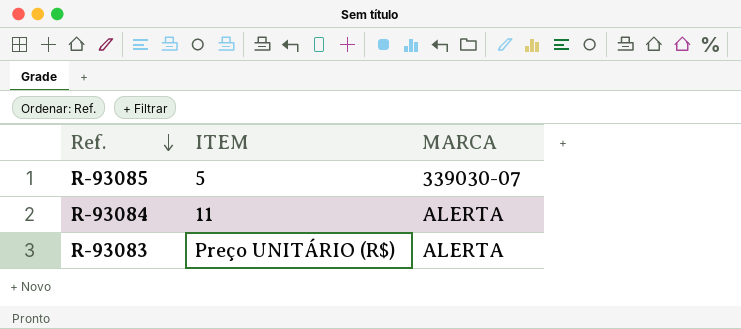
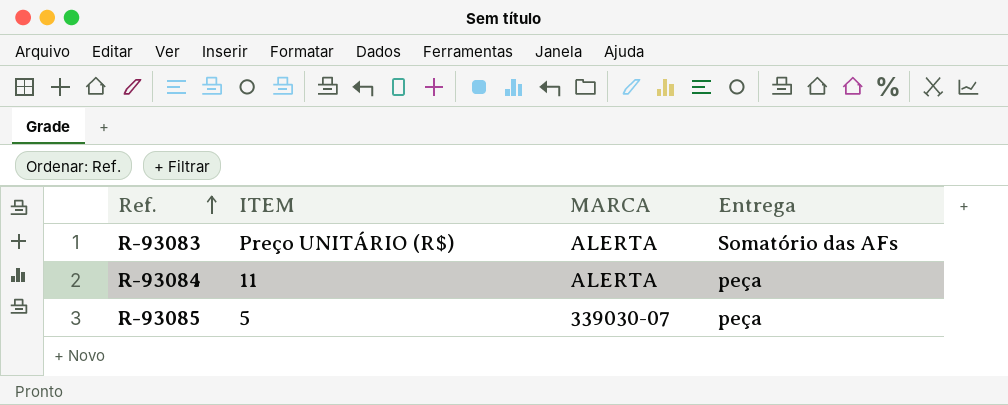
row order: Ref. descending -> Ref. ascending
column Entrega | position: none -> 4

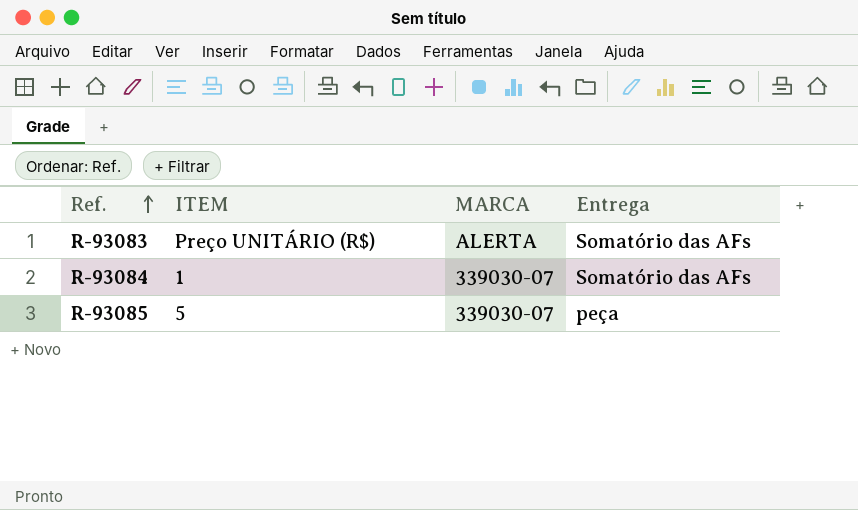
R-93084 | ITEM: 11 -> 1
R-93084 | MARCA: ALERTA -> 339030-07
R-93084 | Entrega: peça -> Somatório das AFs

